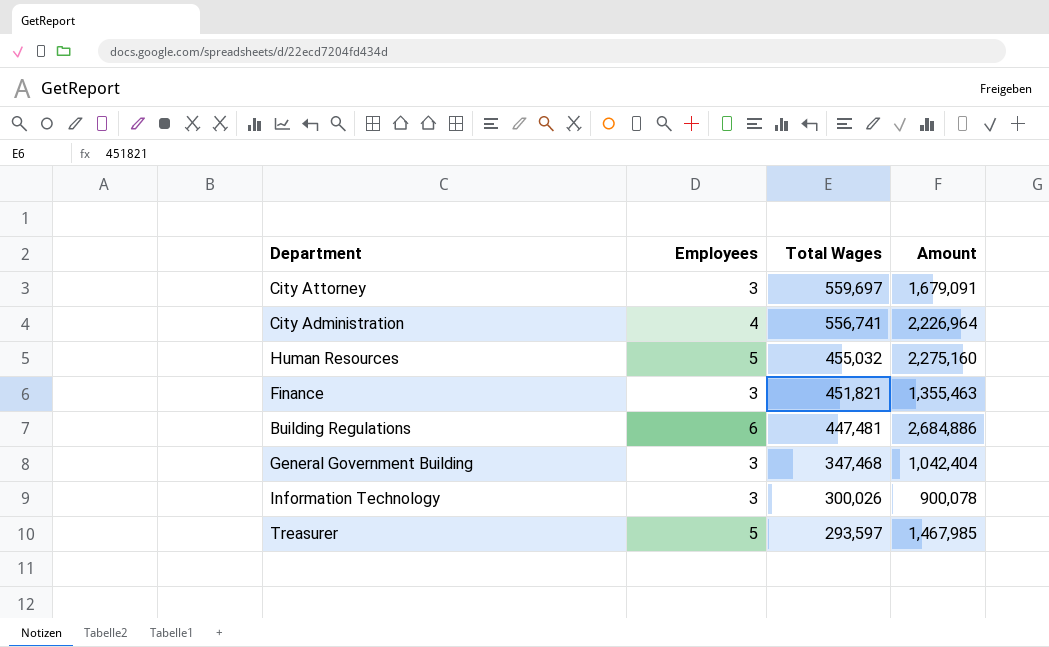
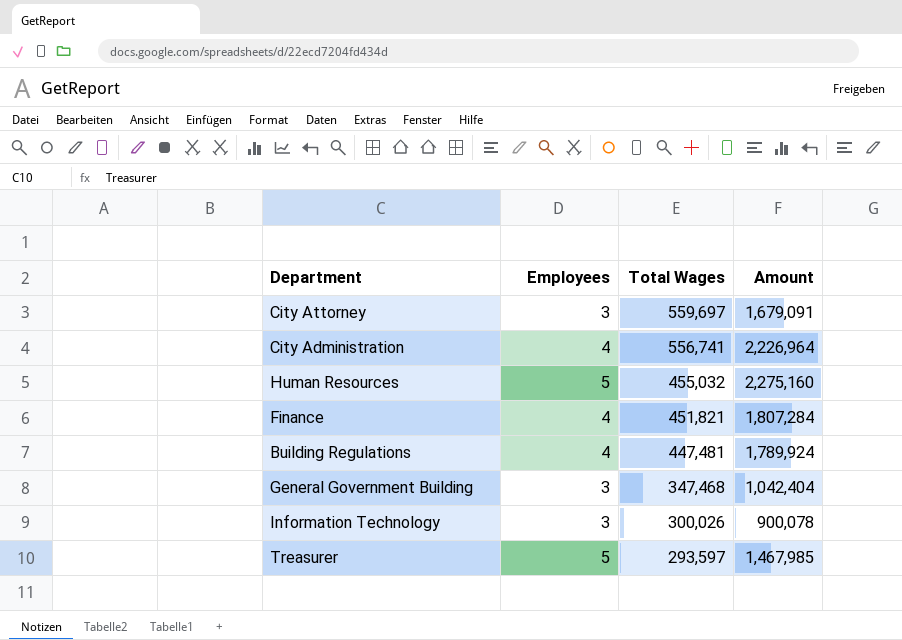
Finance | Employees: 3 -> 4
Finance | Amount: 1,355,463 -> 1,807,284
Building Regulations | Employees: 6 -> 4
Building Regulations | Amount: 2,684,886 -> 1,789,924

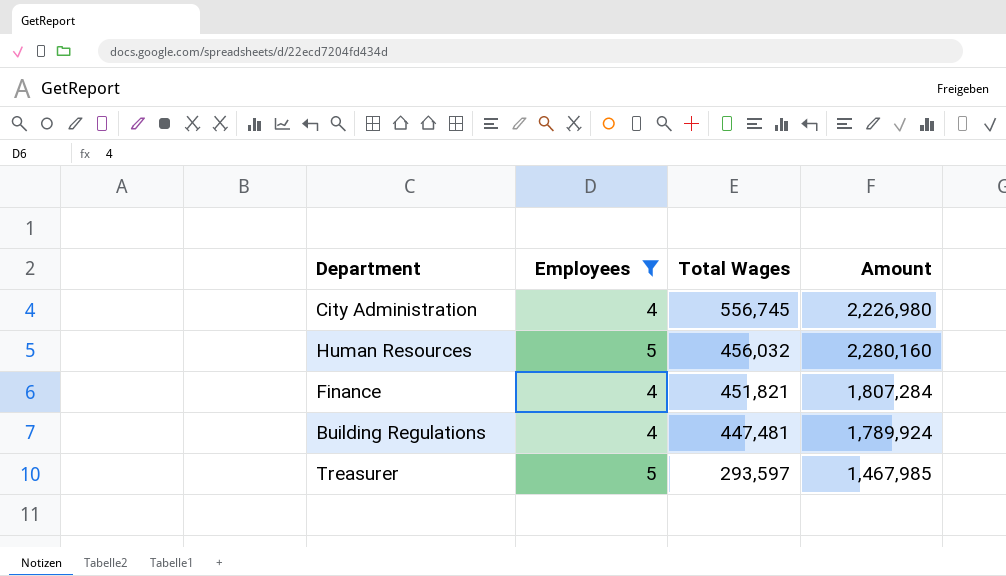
filter: none -> Employees != 3
City Administration | Total Wages: 556,741 -> 556,745
City Administration | Amount: 2,226,964 -> 2,226,980
Human Resources | Total Wages: 455,032 -> 456,032
Human Resources | Amount: 2,275,160 -> 2,280,160

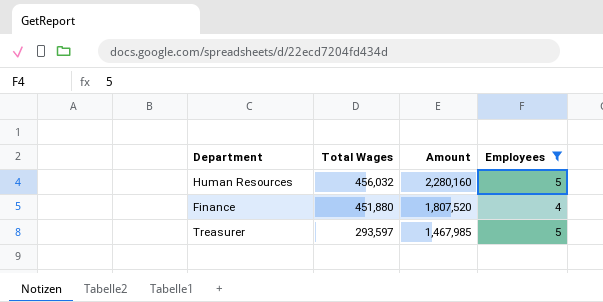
column Employees | position: 2 -> 4
row City Administration: 4 | 556,745 | 2,226,980 -> none
row Building Regulations: 4 | 447,481 | 1,789,924 -> none
Finance | Total Wages: 451,821 -> 451,880
Finance | Amount: 1,807,284 -> 1,807,520

